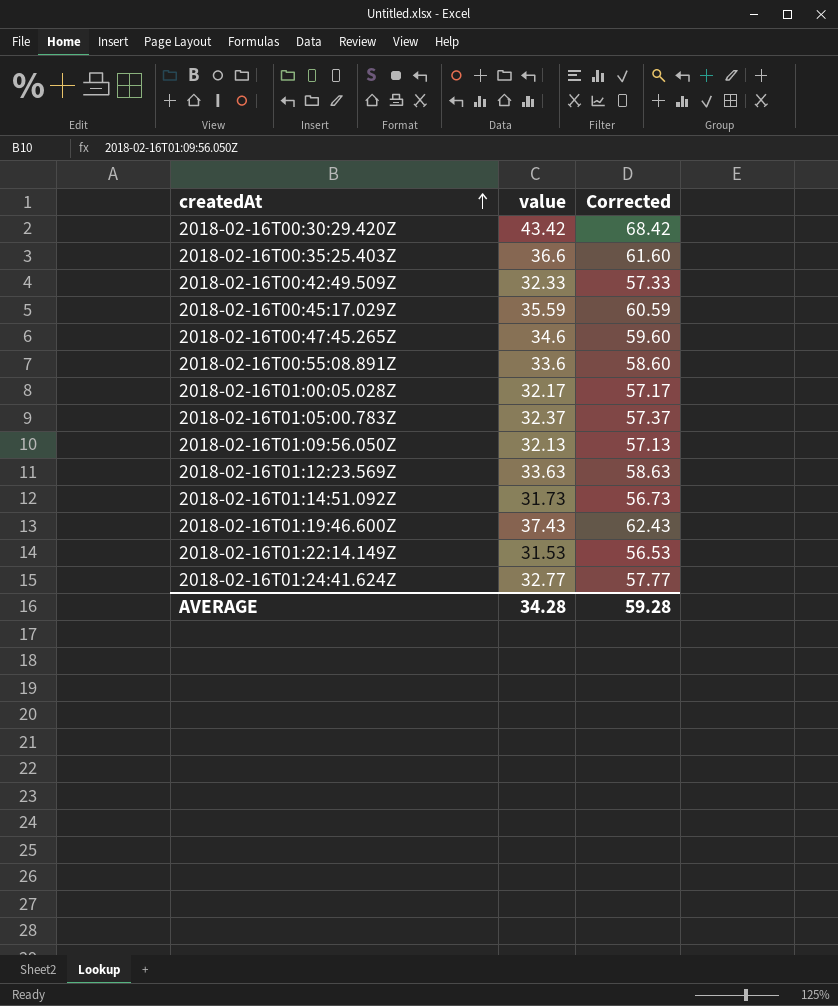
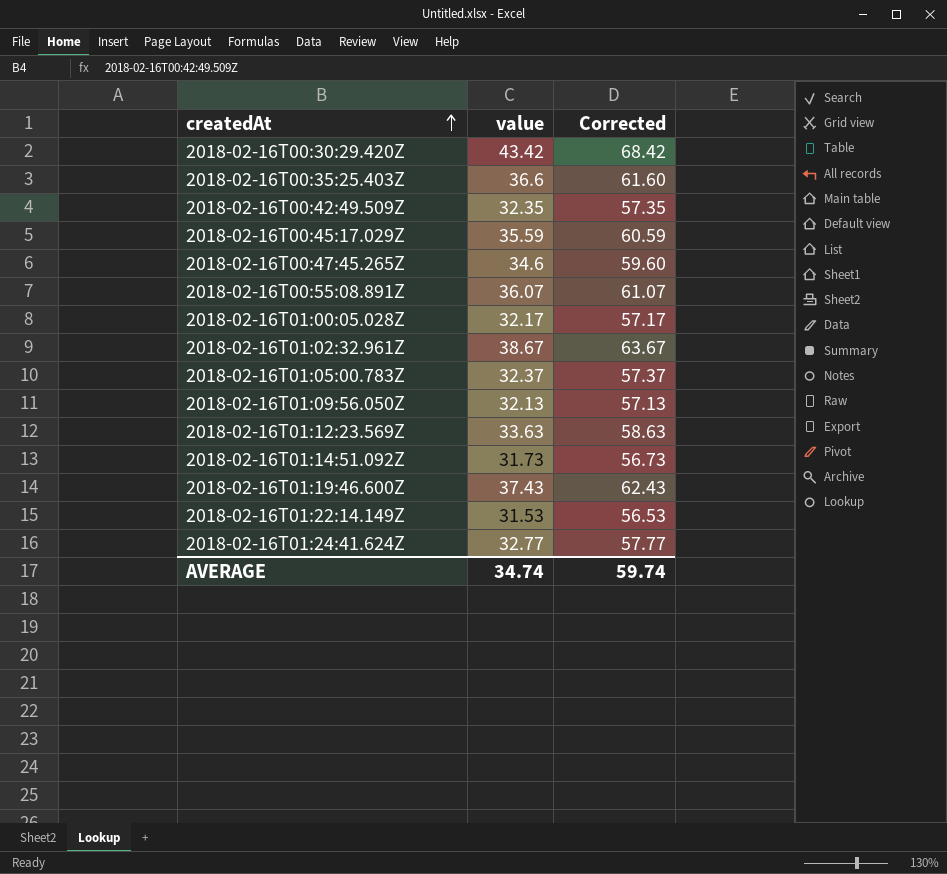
2018-02-16T00:42:49.509Z | value: 32.33 -> 32.35
2018-02-16T00:42:49.509Z | Corrected: 57.33 -> 57.35
2018-02-16T00:55:08.891Z | value: 33.6 -> 36.07
2018-02-16T00:55:08.891Z | Corrected: 58.60 -> 61.07
row 2018-02-16T01:02:32.961Z: none -> 38.67 | 63.67
AVERAGE | value: 34.28 -> 34.74
AVERAGE | Corrected: 59.28 -> 59.74

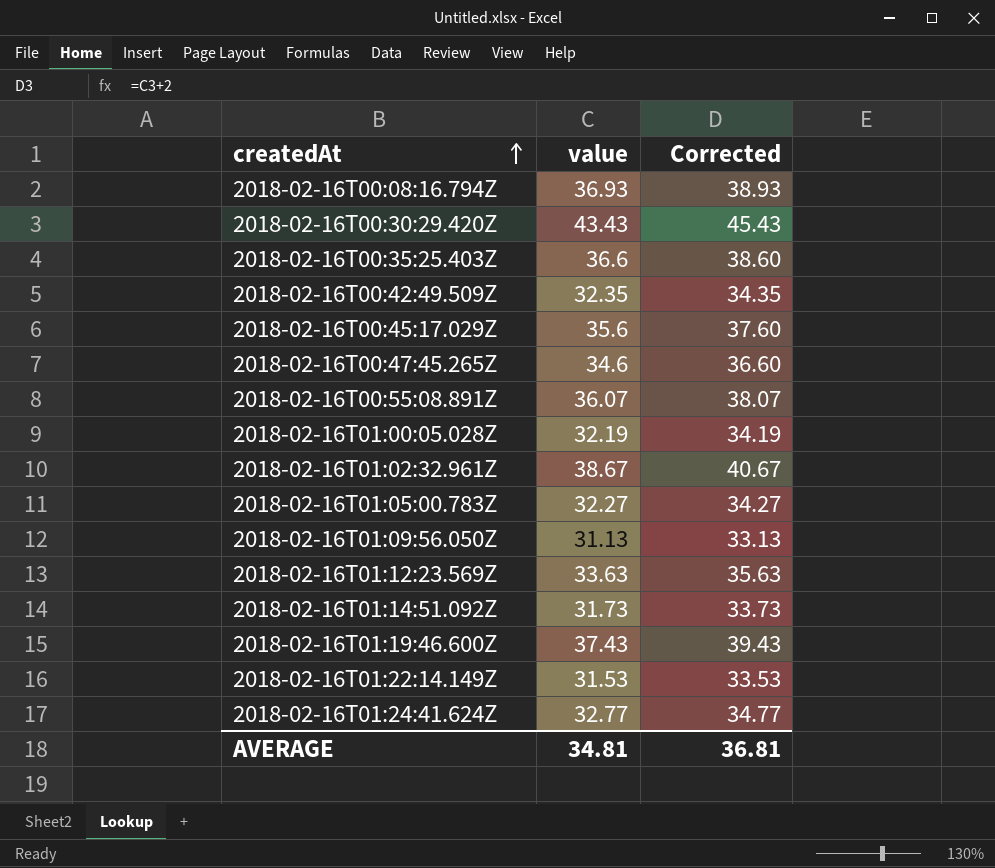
column Corrected | formula: [value] + 25 -> [value] + 2
row 2018-02-16T00:08:16.794Z: none -> 36.93 | 38.93
2018-02-16T00:30:29.420Z | value: 43.42 -> 43.43
2018-02-16T00:45:17.029Z | value: 35.59 -> 35.6
2018-02-16T01:00:05.028Z | value: 32.17 -> 32.19
2018-02-16T01:05:00.783Z | value: 32.37 -> 32.27
2018-02-16T01:09:56.050Z | value: 32.13 -> 31.13
AVERAGE | value: 34.74 -> 34.81
AVERAGE | Corrected: 59.74 -> 36.81

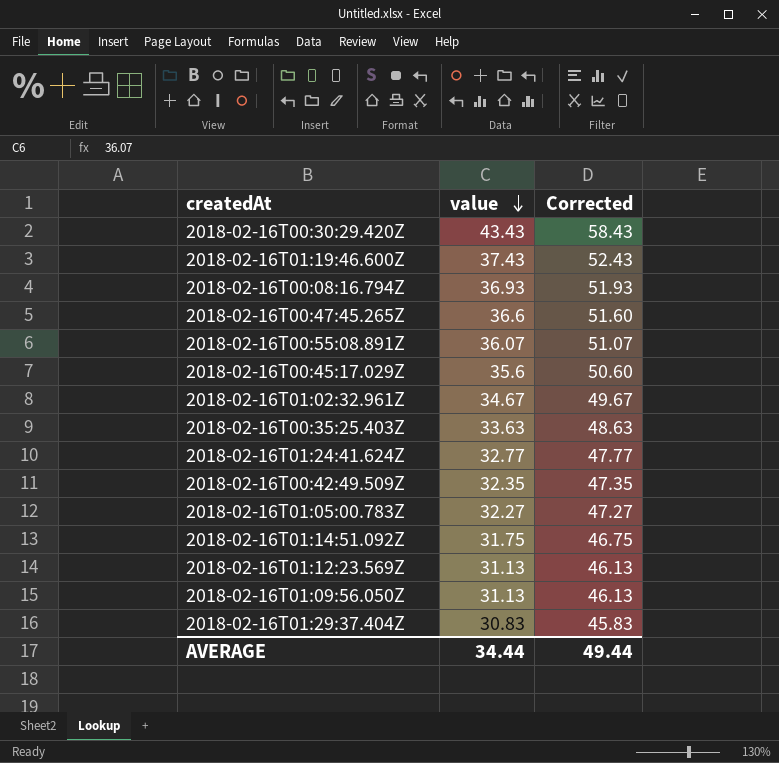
row order: createdAt ascending -> value descending
column Corrected | formula: [value] + 2 -> [value] + 15
row 2018-02-16T01:00:05.028Z: 32.19 | 34.19 -> none
row 2018-02-16T01:22:14.149Z: 31.53 | 33.53 -> none
2018-02-16T00:47:45.265Z | value: 34.6 -> 36.6
2018-02-16T01:02:32.961Z | value: 38.67 -> 34.67
2018-02-16T00:35:25.403Z | value: 36.6 -> 33.63
2018-02-16T01:14:51.092Z | value: 31.73 -> 31.75
2018-02-16T01:12:23.569Z | value: 33.63 -> 31.13
row 2018-02-16T01:29:37.404Z: none -> 30.83 | 45.83
AVERAGE | value: 34.81 -> 34.44
AVERAGE | Corrected: 36.81 -> 49.44

